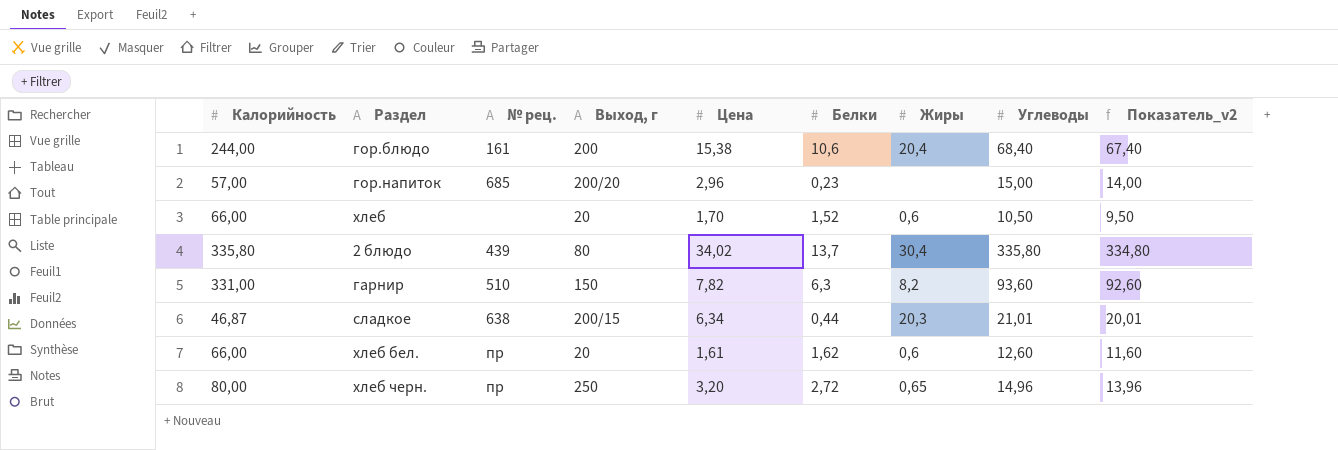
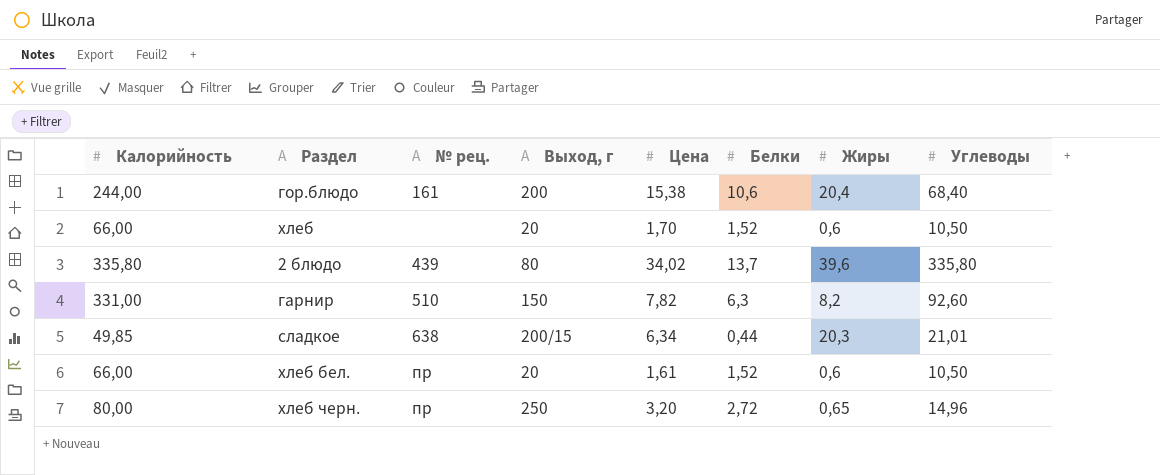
column Показатель_v2 | formula: [Углеводы] - 1 -> none
row гор.напиток: 57,00 | 685 | 200/20 | 2,96 | 0,23 | none | 15,00 | 14,00 -> none
2 блюдо | Жиры: 30,4 -> 39,6
гарнир | Углеводы: 93,60 -> 92,60
сладкое | Калорийность: 46,87 -> 49,85
хлеб бел. | Белки: 1,62 -> 1,52
хлеб бел. | Углеводы: 12,60 -> 10,50

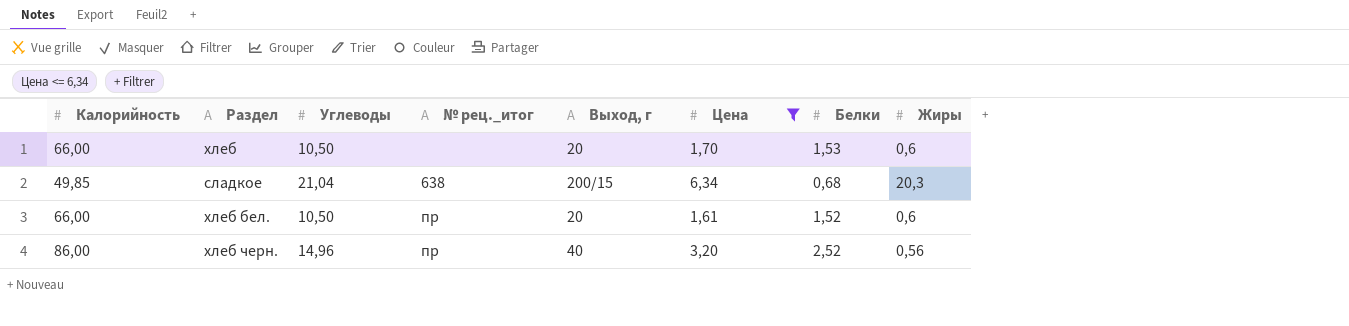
filter: none -> Цена <= 6,34
column Углеводы | position: 8 -> 3
column name: № рец. -> № рец._итог
хлеб | Белки: 1,52 -> 1,53
сладкое | Углеводы: 21,01 -> 21,04
сладкое | Белки: 0,44 -> 0,68
хлеб черн. | Калорийность: 80,00 -> 86,00
хлеб черн. | Выход, г: 250 -> 40
хлеб черн. | Белки: 2,72 -> 2,52
хлеб черн. | Жиры: 0,65 -> 0,56

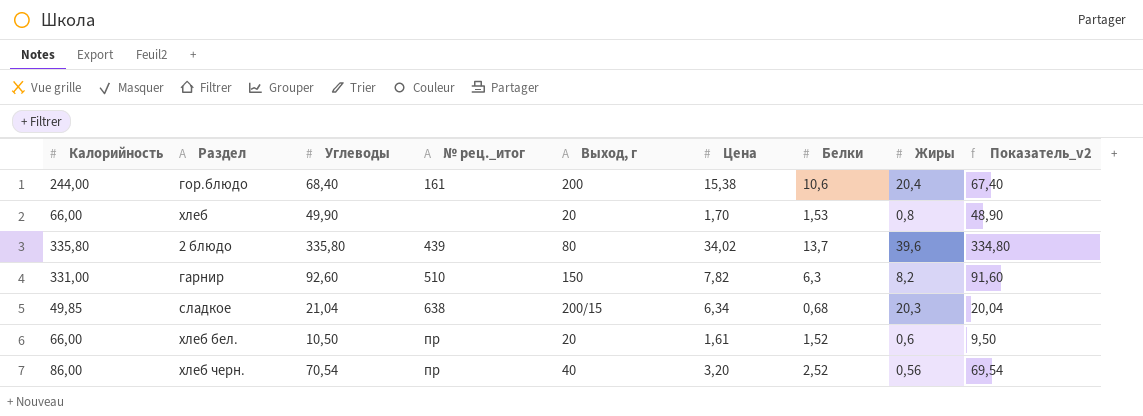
filter: Цена <= 6,34 -> none
column Показатель_v2 | formula: none -> [Углеводы] - 1
хлеб | Углеводы: 10,50 -> 49,90
хлеб | Жиры: 0,6 -> 0,8
хлеб черн. | Углеводы: 14,96 -> 70,54

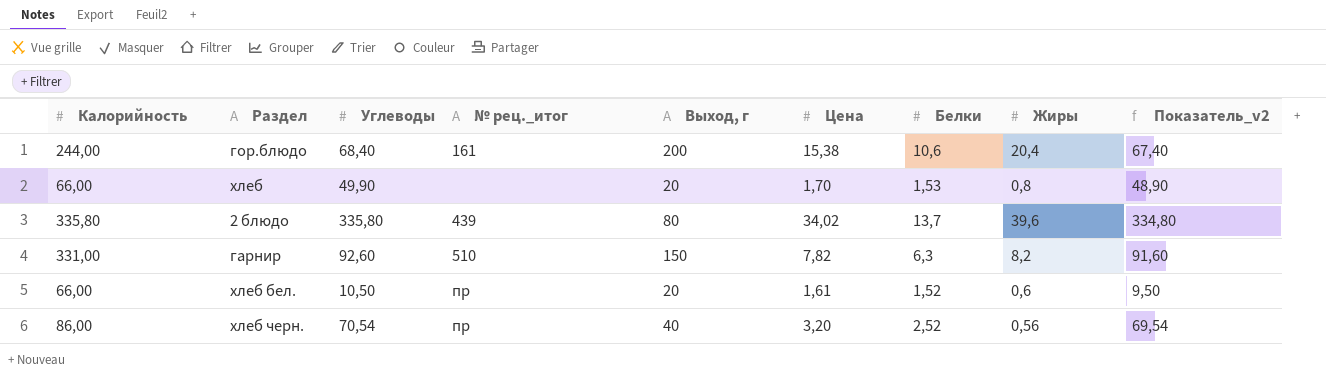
row сладкое: 49,85 | 21,04 | 638 | 200/15 | 6,34 | 0,68 | 20,3 | 20,04 -> none

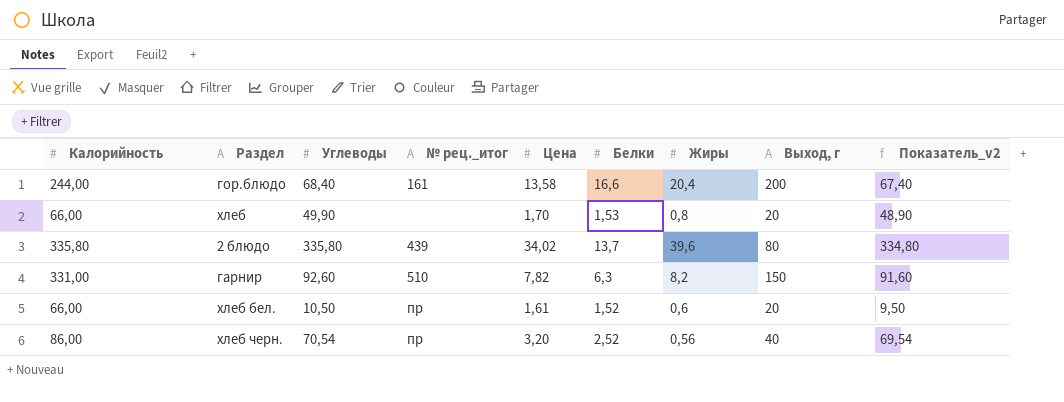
column Выход, г | position: 5 -> 8
гор.блюдо | Цена: 15,38 -> 13,58
гор.блюдо | Белки: 10,6 -> 16,6

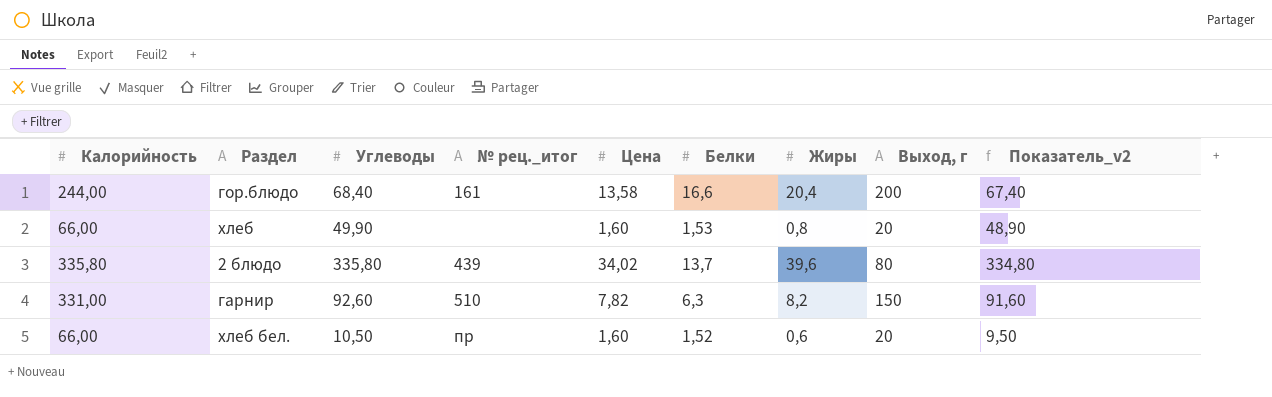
row хлеб черн.: 86,00 | 70,54 | пр | 3,20 | 2,52 | 0,56 | 40 | 69,54 -> none
хлеб | Цена: 1,70 -> 1,60
хлеб бел. | Цена: 1,61 -> 1,60

